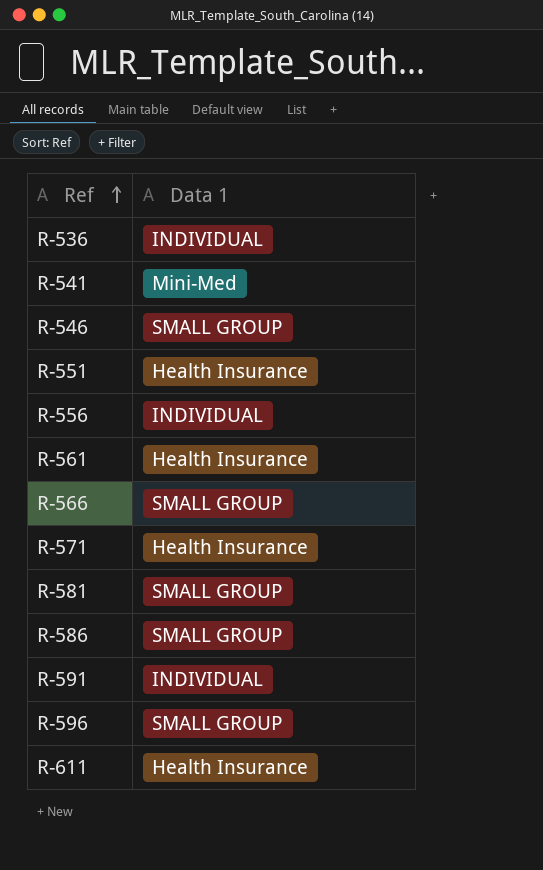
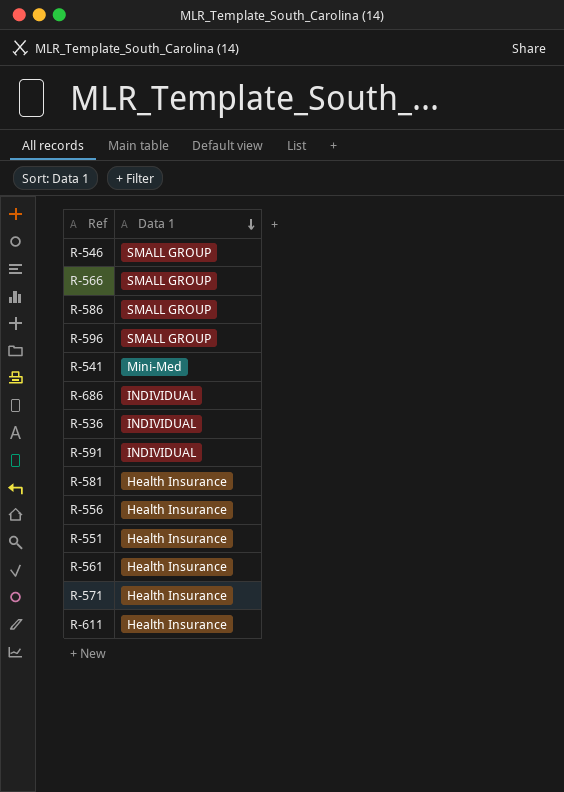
row order: Ref ascending -> Data 1 descending
row R-686: none -> INDIVIDUAL
R-581 | Data 1: SMALL GROUP -> Health Insurance
R-556 | Data 1: INDIVIDUAL -> Health Insurance

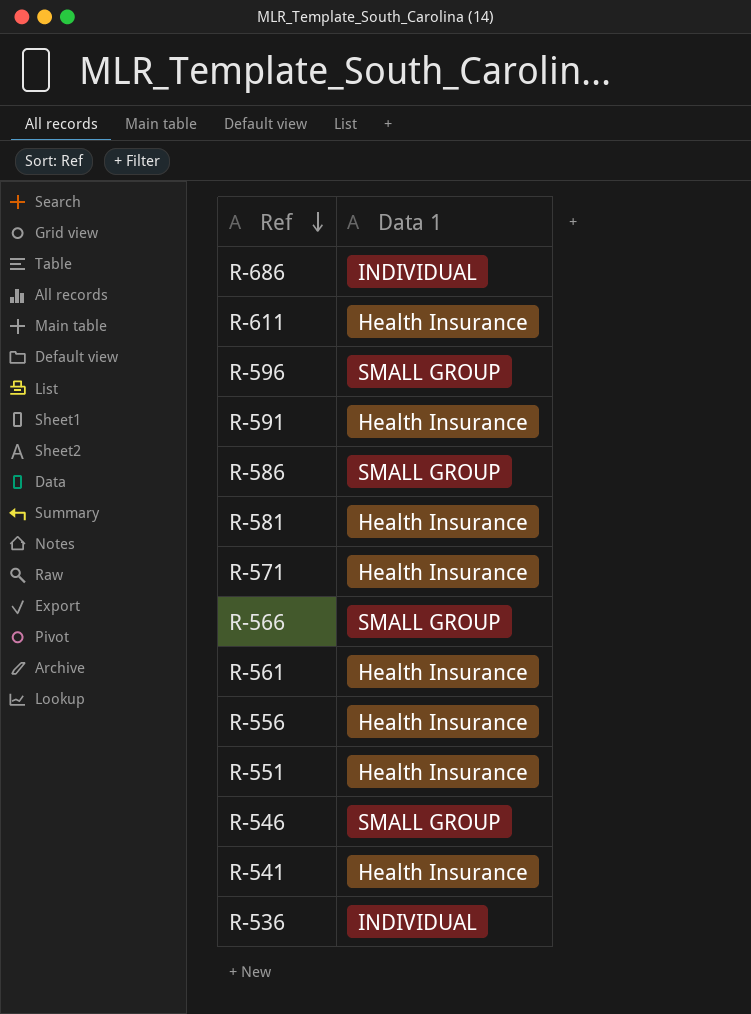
row order: Data 1 descending -> Ref descending
R-591 | Data 1: INDIVIDUAL -> Health Insurance
R-541 | Data 1: Mini-Med -> Health Insurance

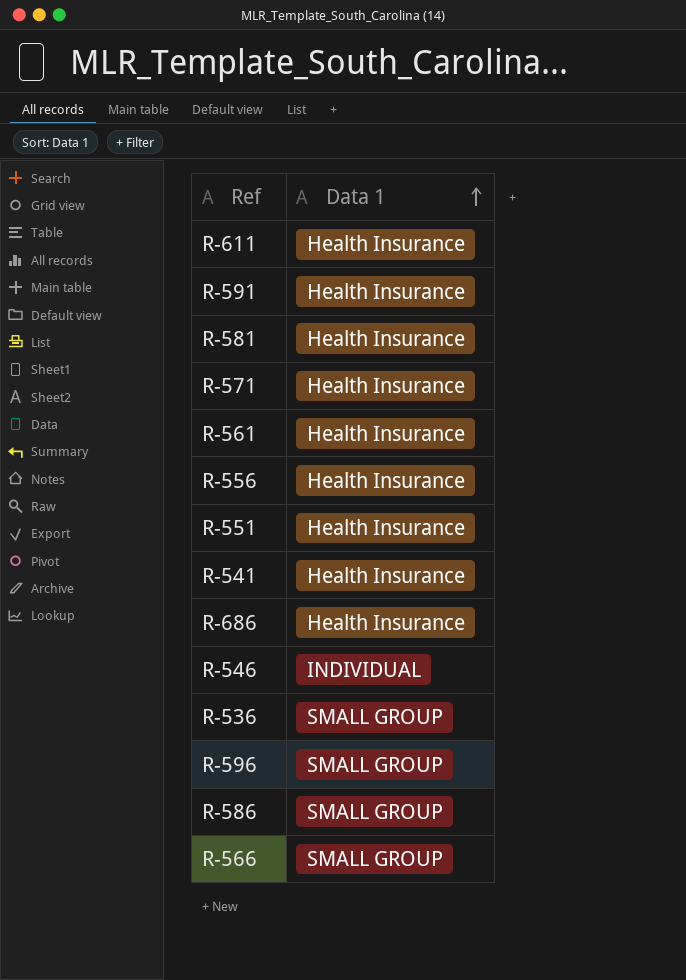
row order: Ref descending -> Data 1 ascending
R-686 | Data 1: INDIVIDUAL -> Health Insurance
R-546 | Data 1: SMALL GROUP -> INDIVIDUAL
R-536 | Data 1: INDIVIDUAL -> SMALL GROUP

